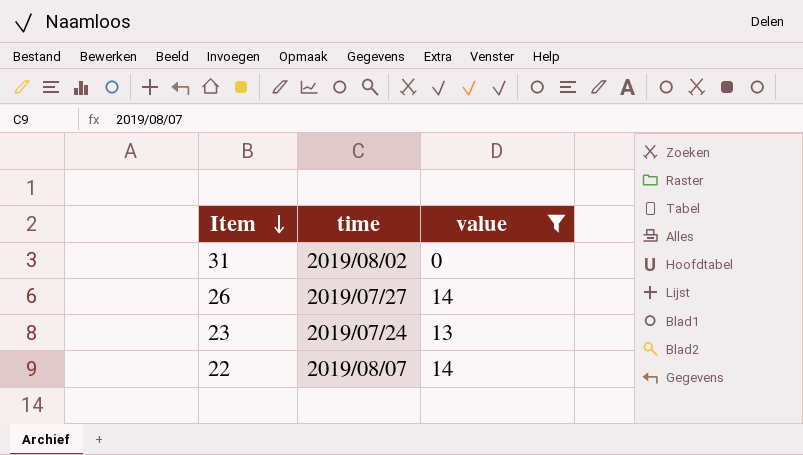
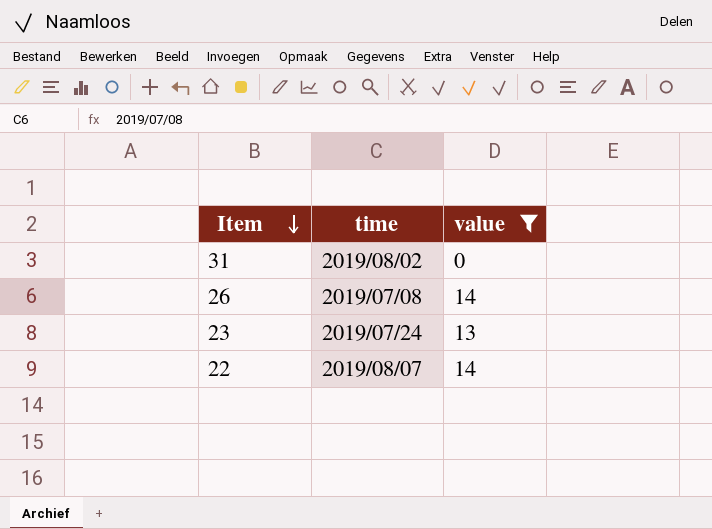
26 | time: 2019/07/27 -> 2019/07/08

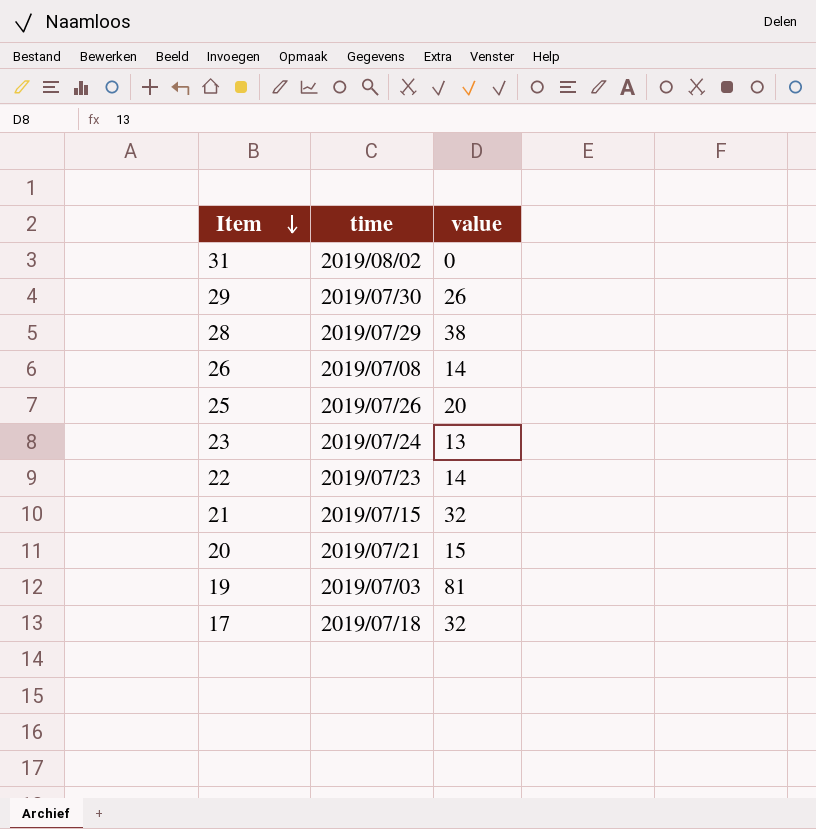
filter: value <= 14 -> none
22 | time: 2019/08/07 -> 2019/07/23

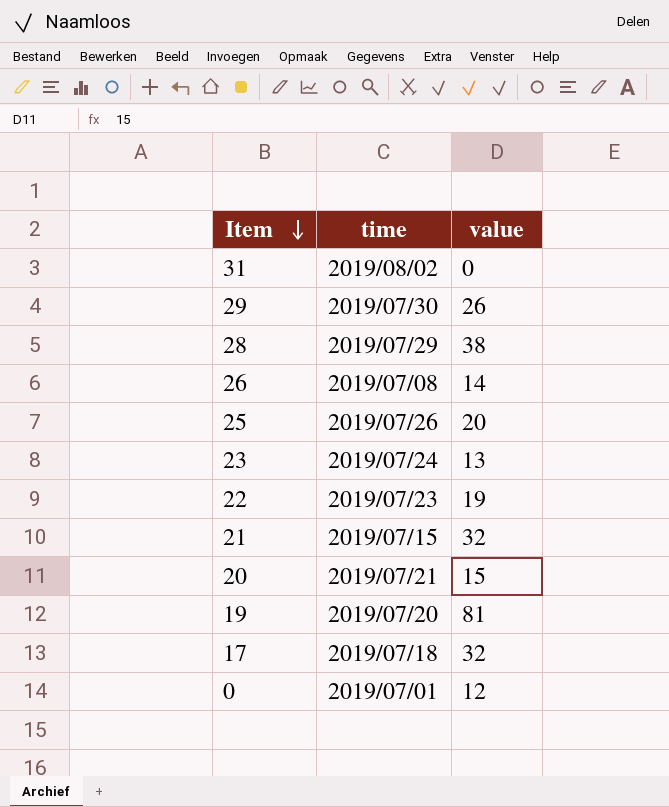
22 | value: 14 -> 19
19 | time: 2019/07/03 -> 2019/07/20
row 0: none -> 2019/07/01 | 12

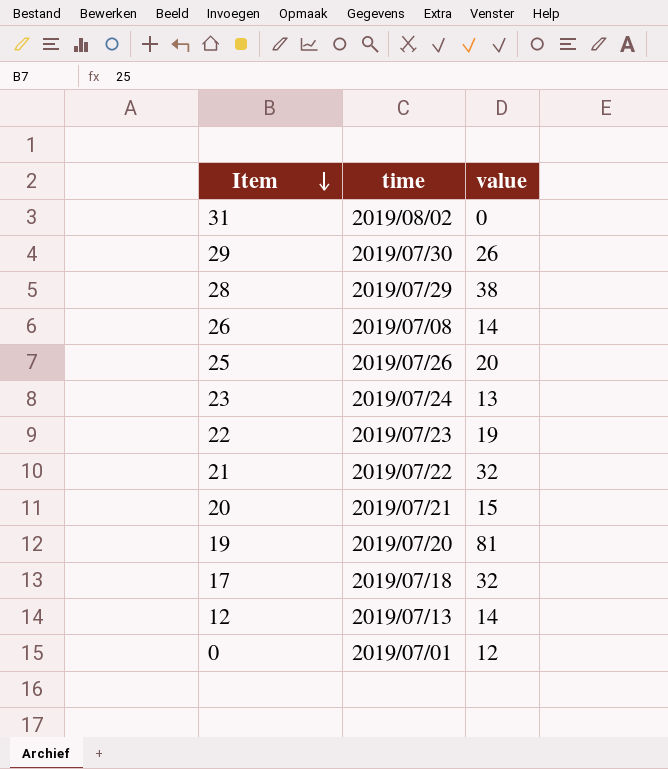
21 | time: 2019/07/15 -> 2019/07/22
row 12: none -> 2019/07/13 | 14

